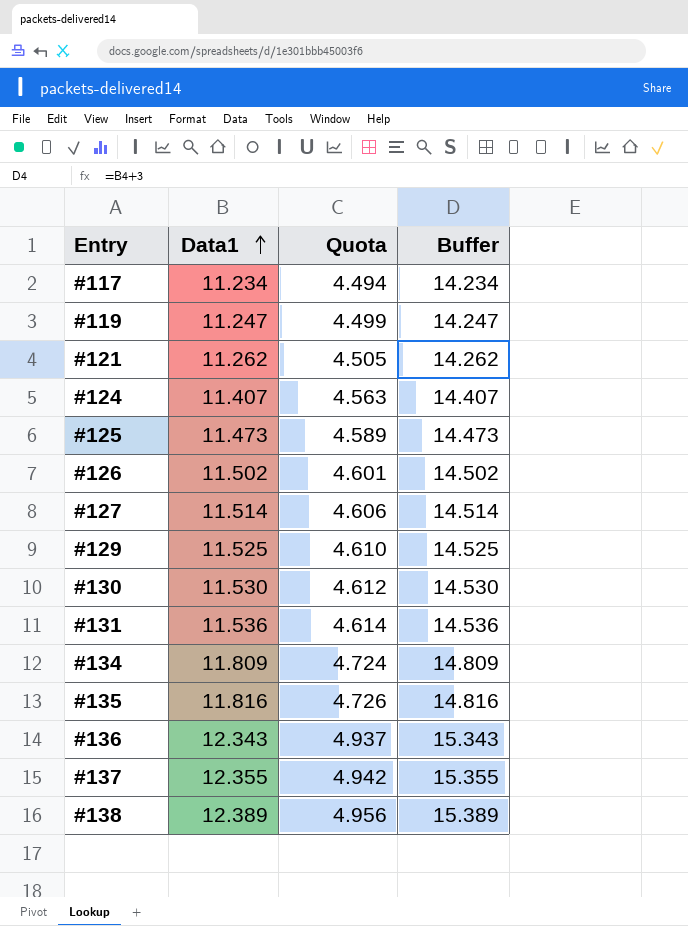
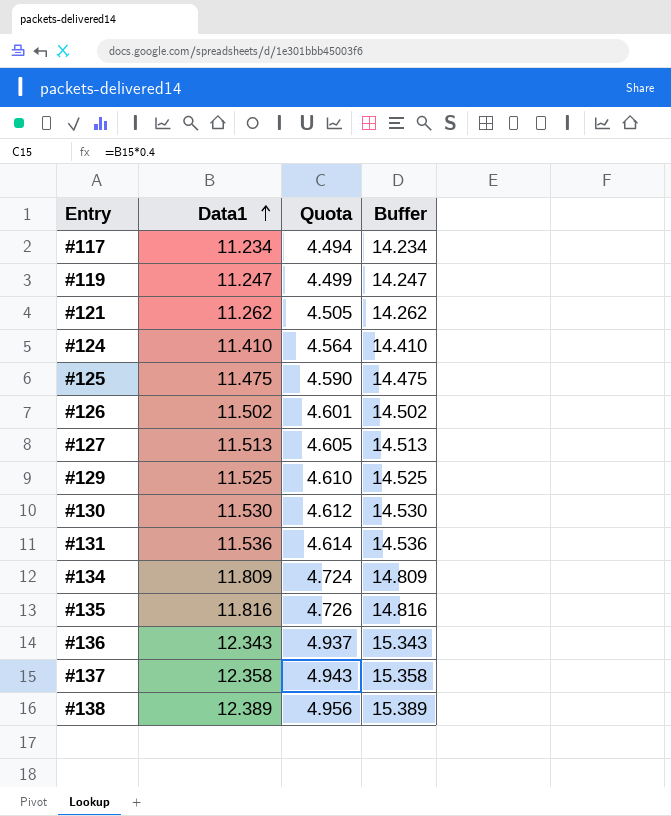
#124 | Data1: 11.407 -> 11.410
#124 | Quota: 4.563 -> 4.564
#124 | Buffer: 14.407 -> 14.410
#125 | Data1: 11.473 -> 11.475
#125 | Quota: 4.589 -> 4.590
#125 | Buffer: 14.473 -> 14.475
#127 | Data1: 11.514 -> 11.513
#127 | Quota: 4.606 -> 4.605
#127 | Buffer: 14.514 -> 14.513
#137 | Data1: 12.355 -> 12.358
#137 | Quota: 4.942 -> 4.943
#137 | Buffer: 15.355 -> 15.358

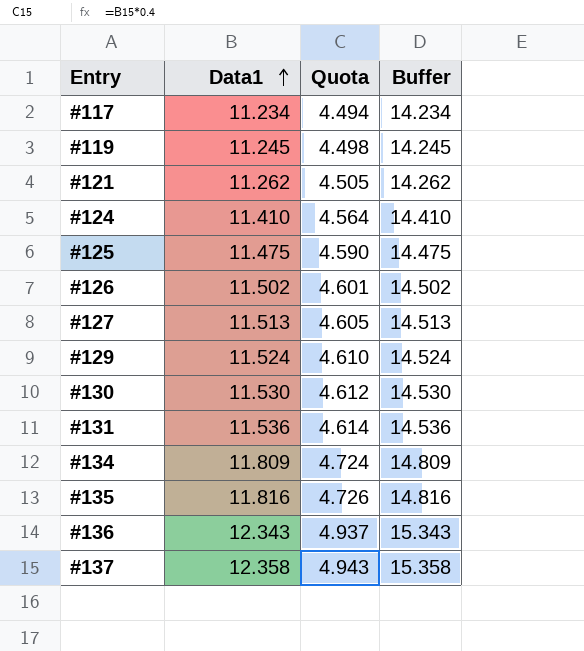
row #138: 12.389 | 4.956 | 15.389 -> none
#119 | Data1: 11.247 -> 11.245
#119 | Quota: 4.499 -> 4.498
#119 | Buffer: 14.247 -> 14.245
#129 | Data1: 11.525 -> 11.524
#129 | Buffer: 14.525 -> 14.524

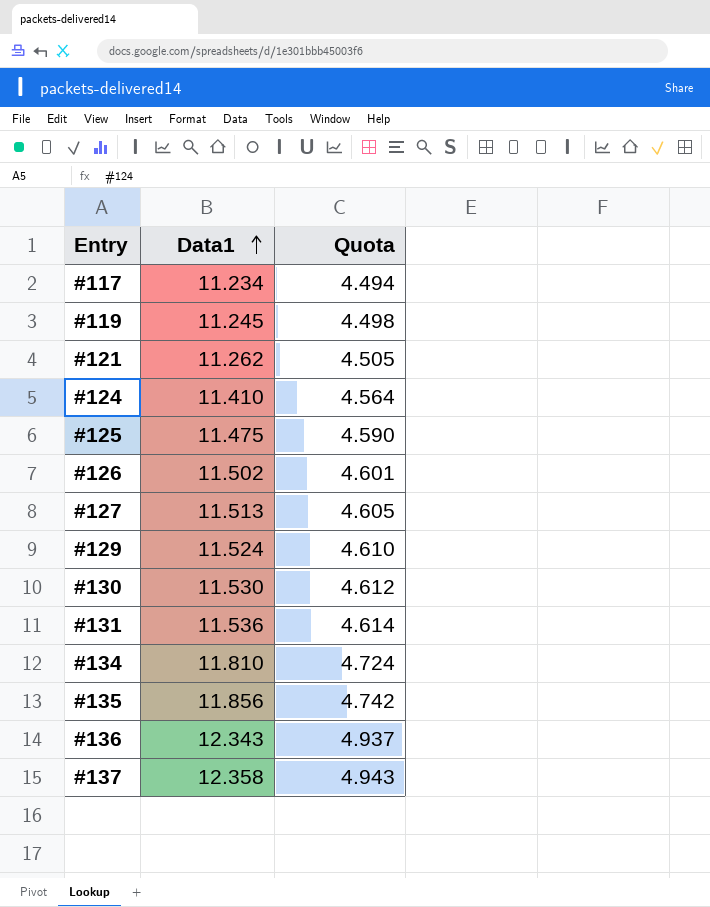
column Buffer | formula: [Data1] + 3 -> none
#134 | Data1: 11.809 -> 11.810
#135 | Data1: 11.816 -> 11.856
#135 | Quota: 4.726 -> 4.742

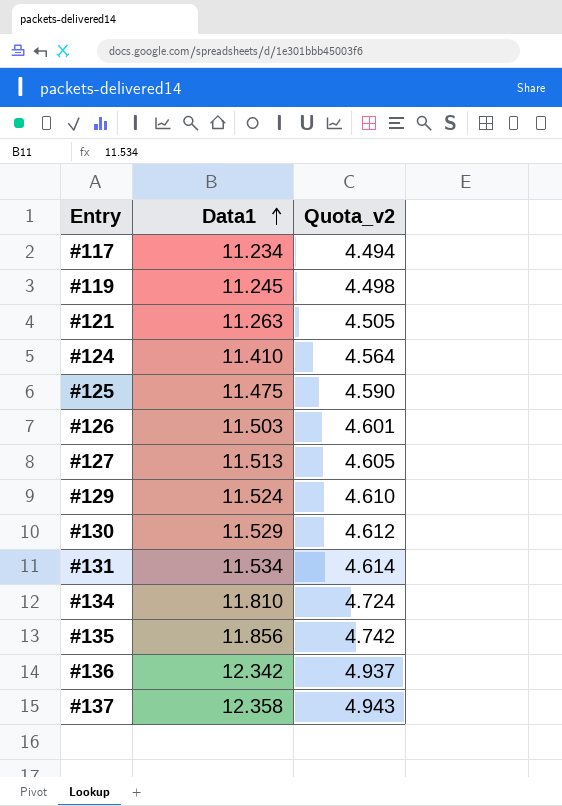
column name: Quota -> Quota_v2
#121 | Data1: 11.262 -> 11.263
#126 | Data1: 11.502 -> 11.503
#130 | Data1: 11.530 -> 11.529
#131 | Data1: 11.536 -> 11.534
#136 | Data1: 12.343 -> 12.342

